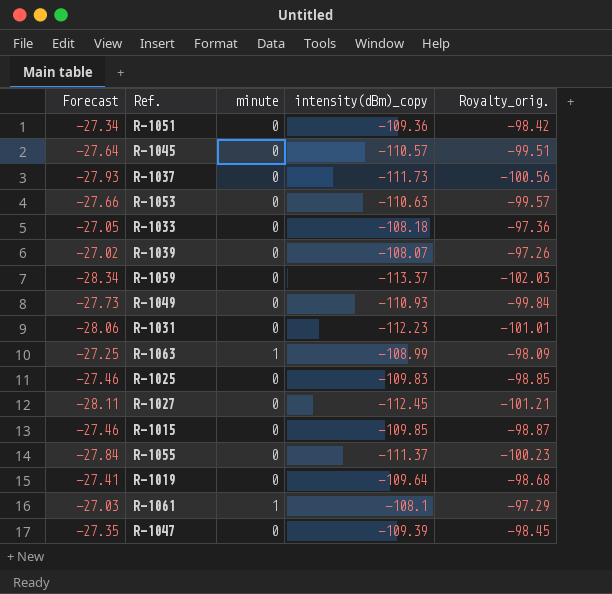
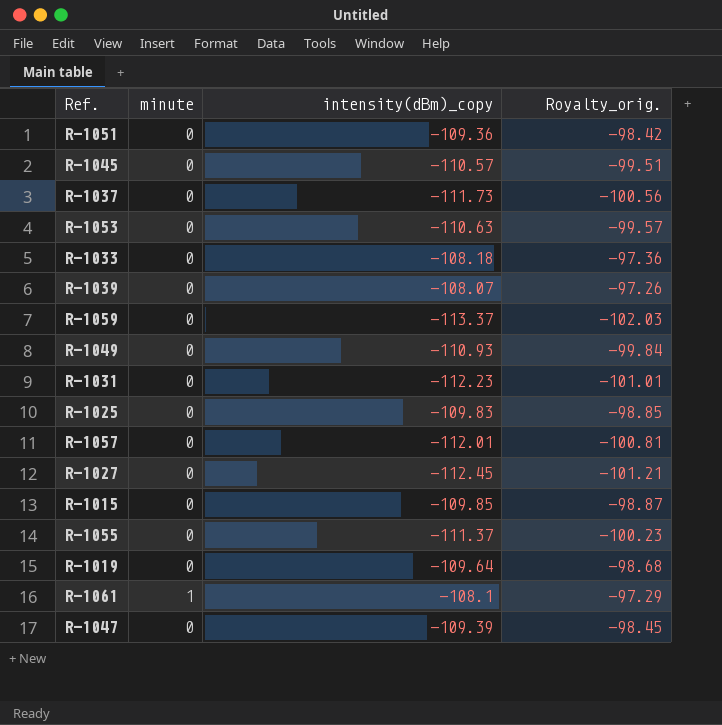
column Forecast | formula: [intensity(dBm)_copy] * 0.25 -> none
row R-1063: -27.25 | 1 | -108.99 | -98.09 -> none
row R-1057: none -> 0 | -112.01 | -100.81

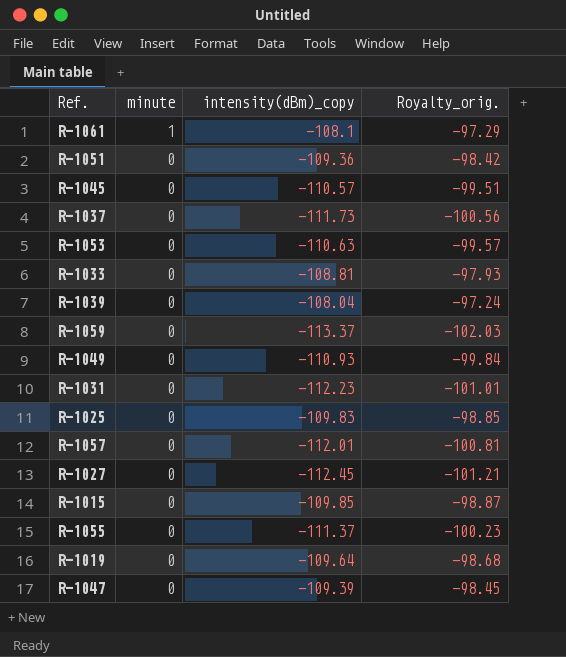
row order: none -> minute descending
R-1033 | intensity(dBm)_copy: -108.18 -> -108.81
R-1033 | Royalty_orig.: -97.36 -> -97.93
R-1039 | intensity(dBm)_copy: -108.07 -> -108.04
R-1039 | Royalty_orig.: -97.26 -> -97.24

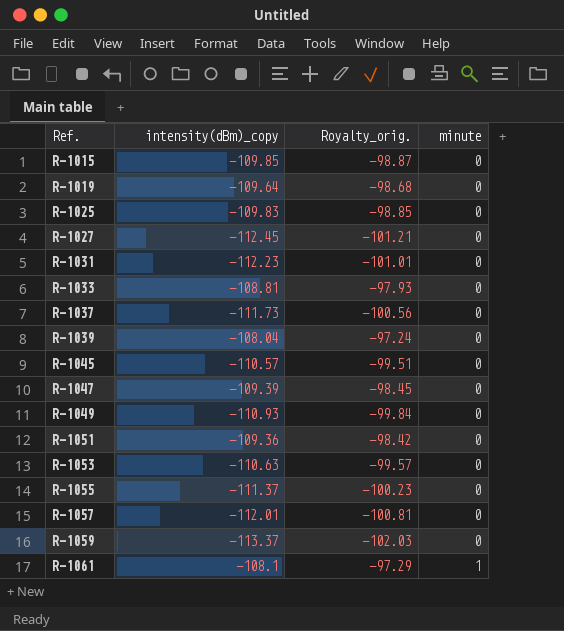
row order: minute descending -> Ref. ascending
column minute | position: 2 -> 4

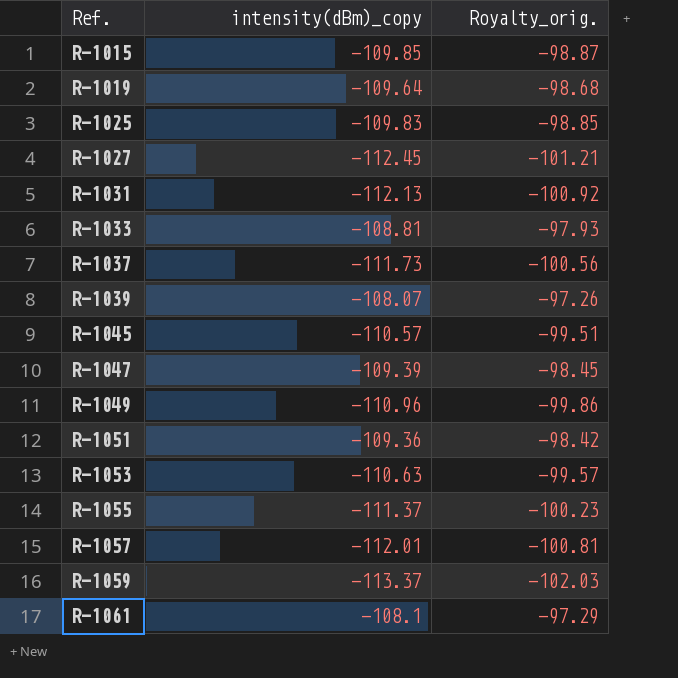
column minute | position: 4 -> none
R-1031 | intensity(dBm)_copy: -112.23 -> -112.13
R-1031 | Royalty_orig.: -101.01 -> -100.92
R-1039 | intensity(dBm)_copy: -108.04 -> -108.07
R-1039 | Royalty_orig.: -97.24 -> -97.26
R-1049 | intensity(dBm)_copy: -110.93 -> -110.96
R-1049 | Royalty_orig.: -99.84 -> -99.86

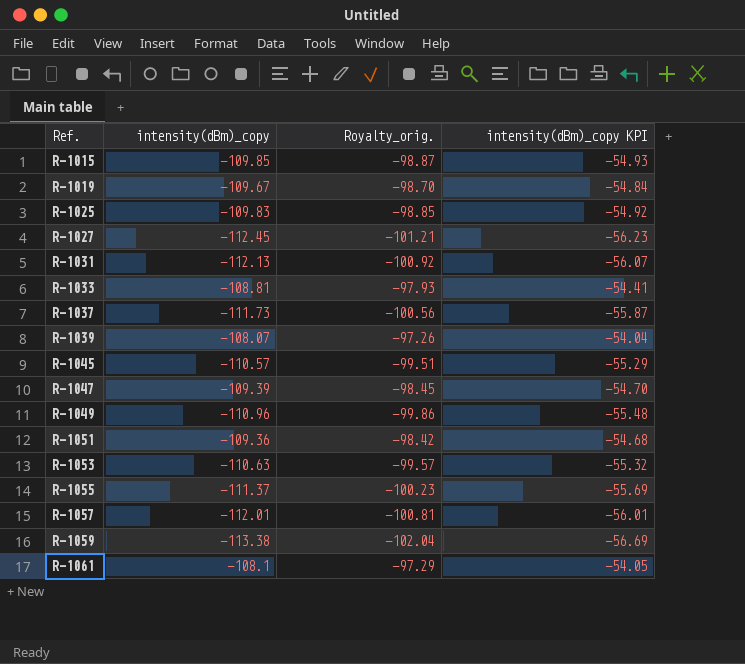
column intensity(dBm)_copy KPI | formula: none -> [intensity(dBm)_copy] * 0.5
R-1019 | intensity(dBm)_copy: -109.64 -> -109.67
R-1019 | Royalty_orig.: -98.68 -> -98.70
R-1059 | intensity(dBm)_copy: -113.37 -> -113.38
R-1059 | Royalty_orig.: -102.03 -> -102.04

